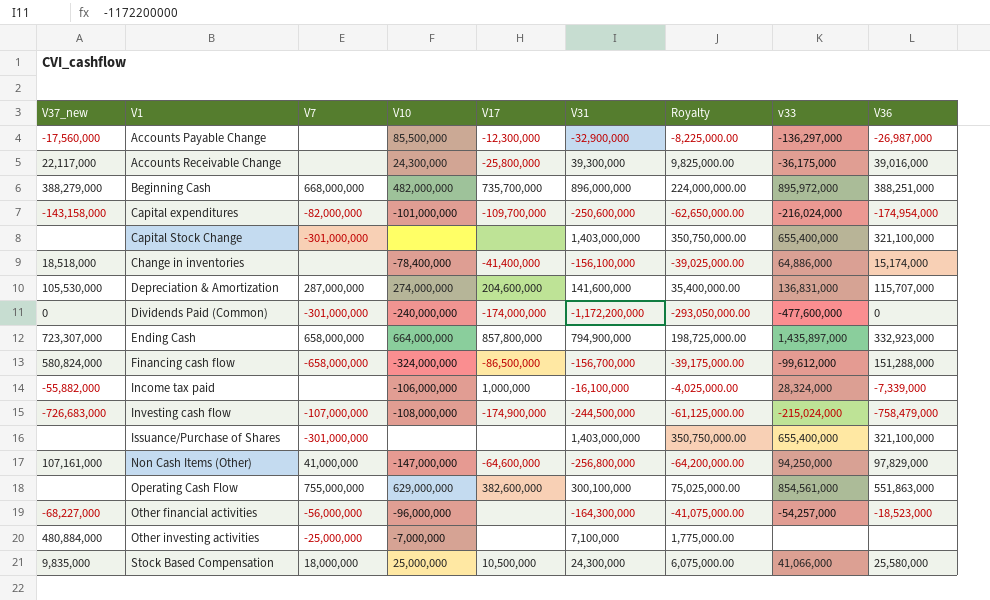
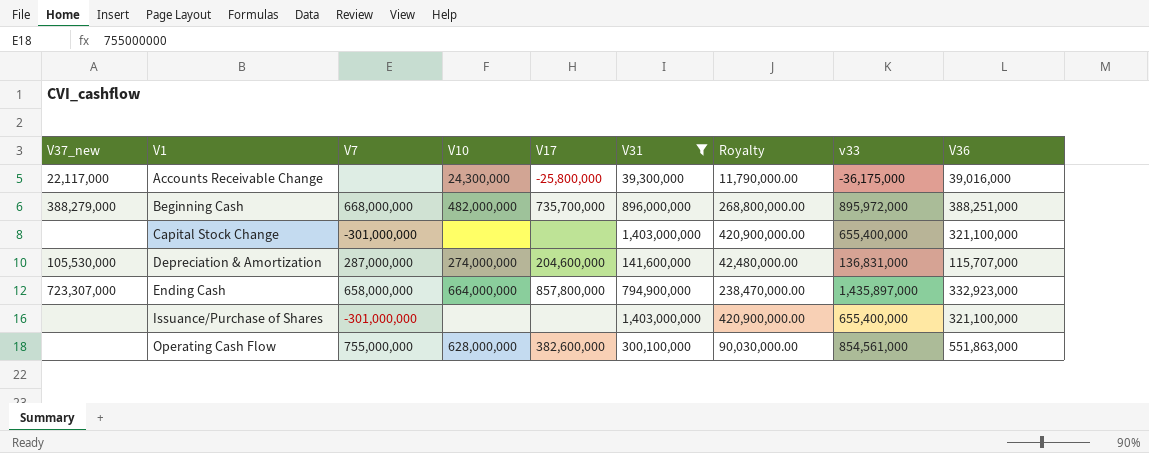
filter: none -> V31 >= 39,300,000
column Royalty | formula: [V31] * 0.25 -> [V31] * 0.3
Operating Cash Flow | V10: 629,000,000 -> 628,000,000

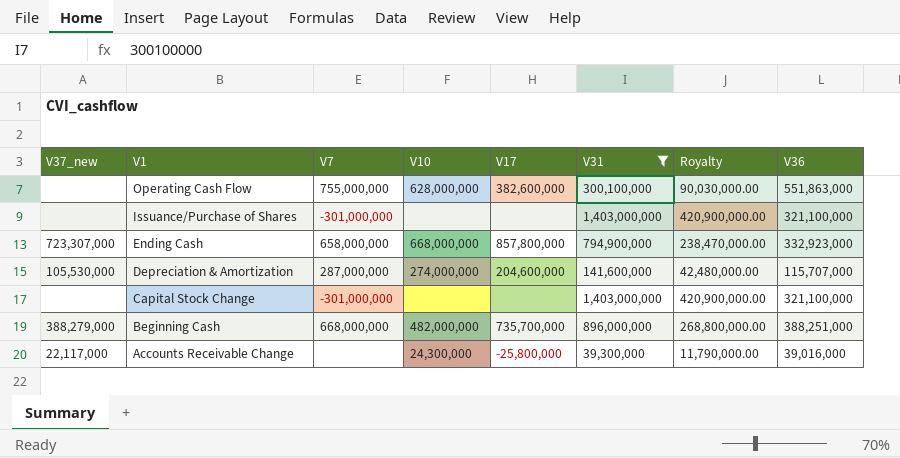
row order: V1 ascending -> V1 descending
column v33 | position: 8 -> none
Ending Cash | V10: 664,000,000 -> 668,000,000

